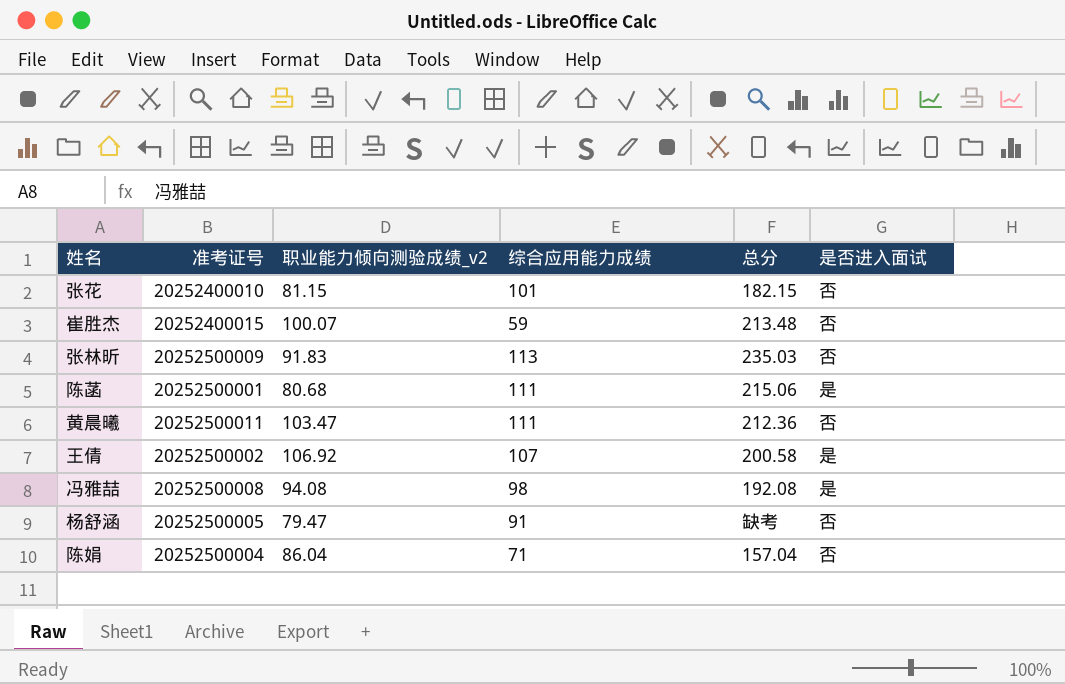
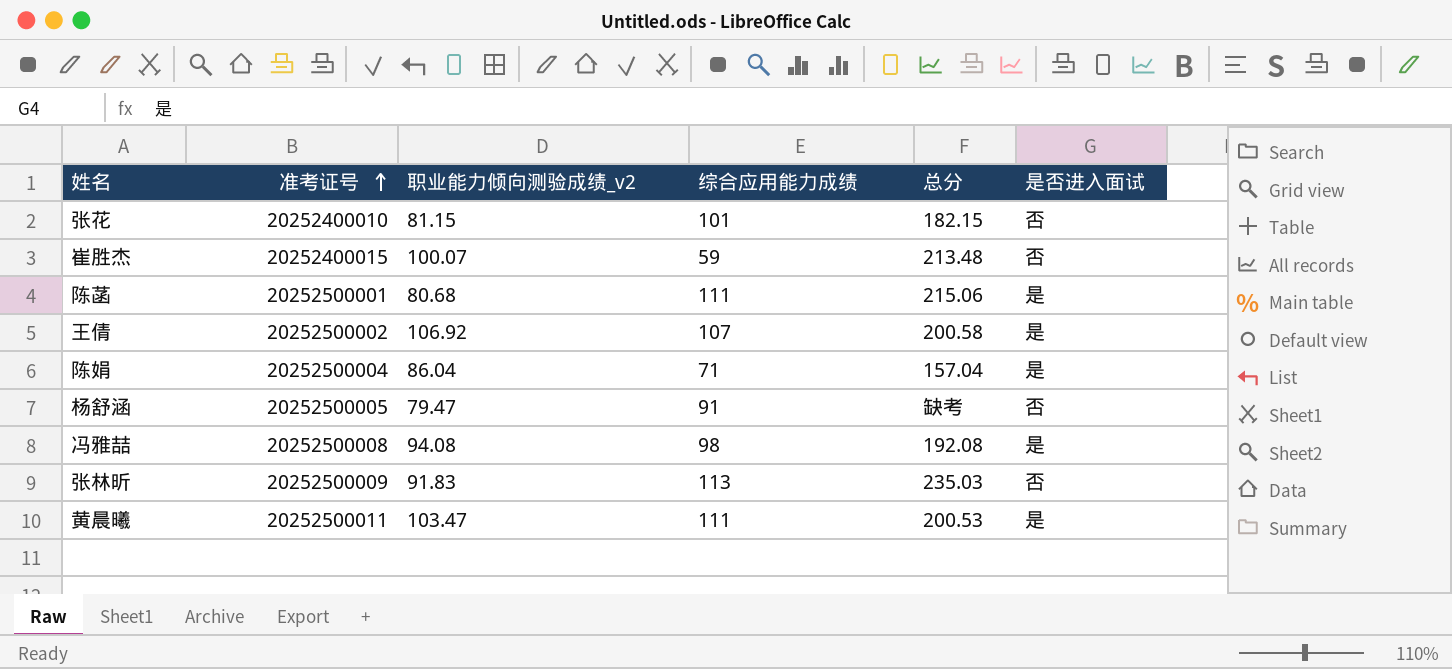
row order: none -> 准考证号 ascending
陈娟 | 是否进入面试: 否 -> 是
黄晨曦 | 总分: 212.36 -> 200.53
黄晨曦 | 是否进入面试: 否 -> 是

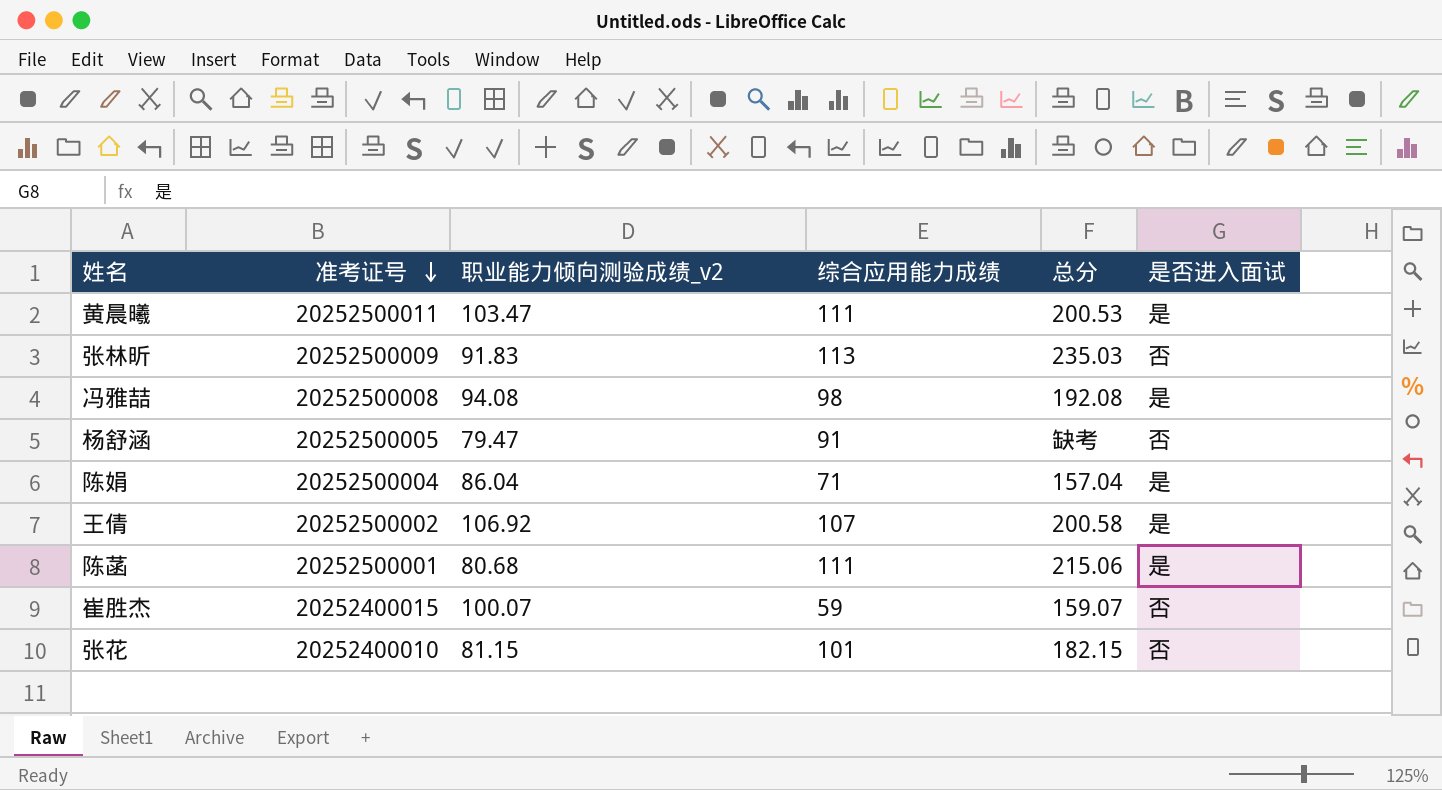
row order: 准考证号 ascending -> 准考证号 descending
崔胜杰 | 总分: 213.48 -> 159.07

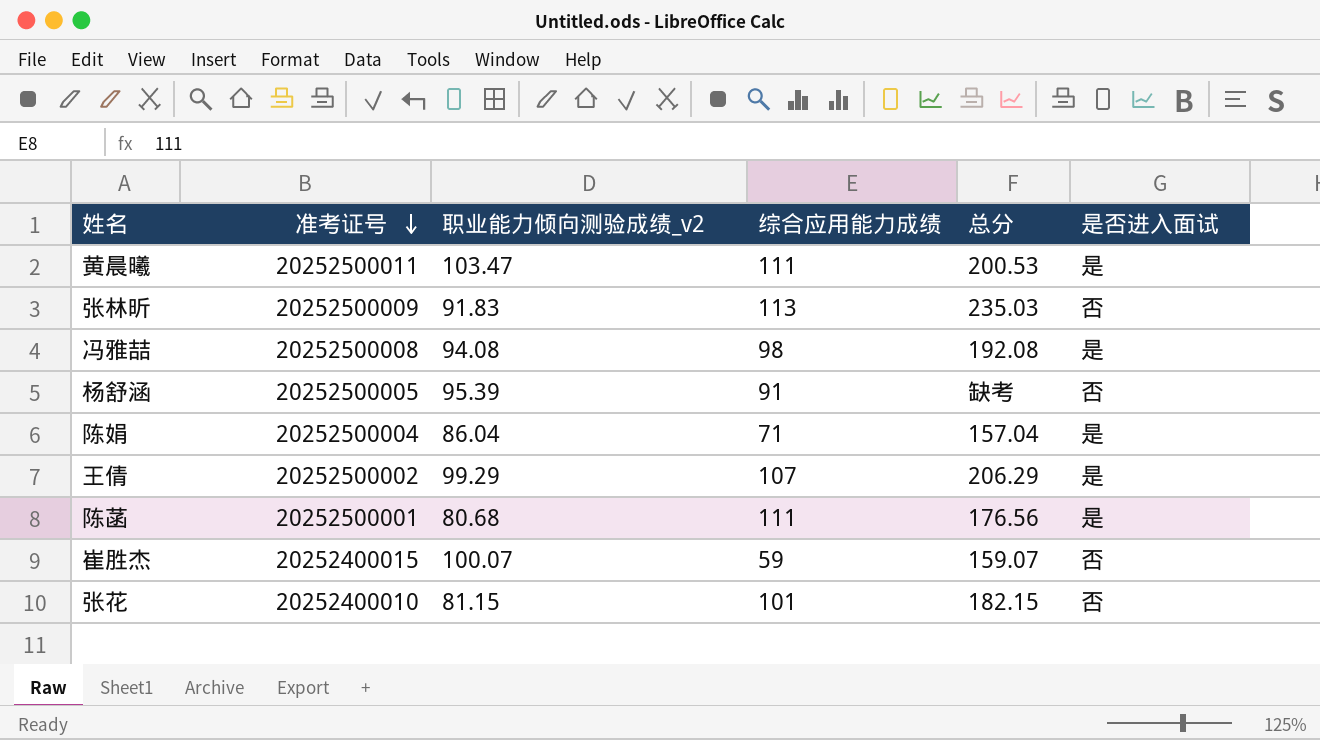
杨舒涵 | 职业能力倾向测验成绩_v2: 79.47 -> 95.39
王倩 | 职业能力倾向测验成绩_v2: 106.92 -> 99.29
王倩 | 总分: 200.58 -> 206.29
陈菡 | 总分: 215.06 -> 176.56

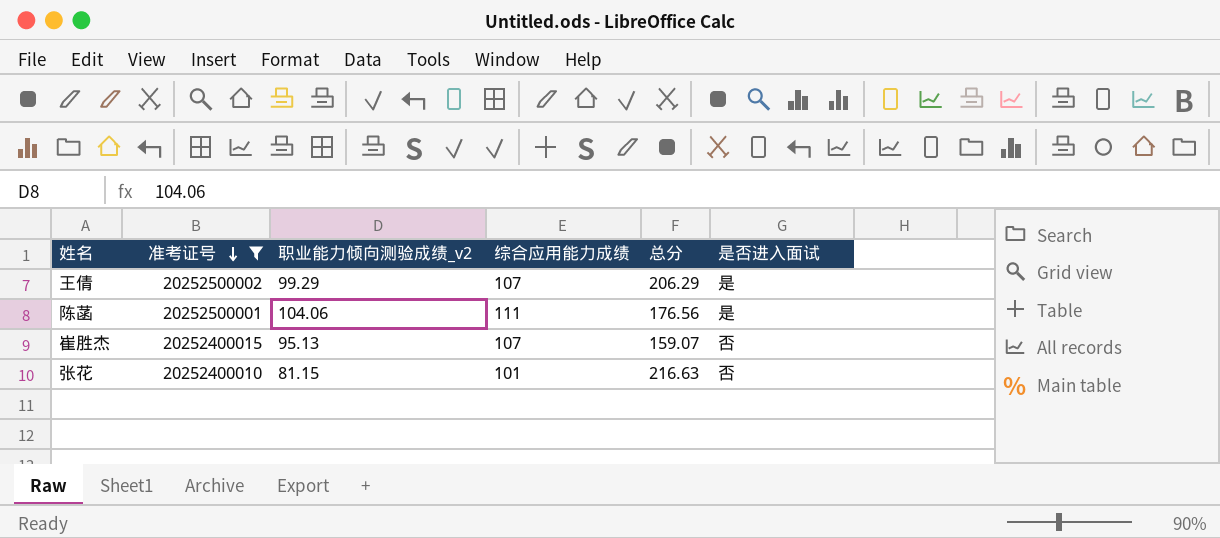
filter: none -> 准考证号 <= 20252500002
陈菡 | 职业能力倾向测验成绩_v2: 80.68 -> 104.06
崔胜杰 | 职业能力倾向测验成绩_v2: 100.07 -> 95.13
崔胜杰 | 综合应用能力成绩: 59 -> 107
张花 | 总分: 182.15 -> 216.63

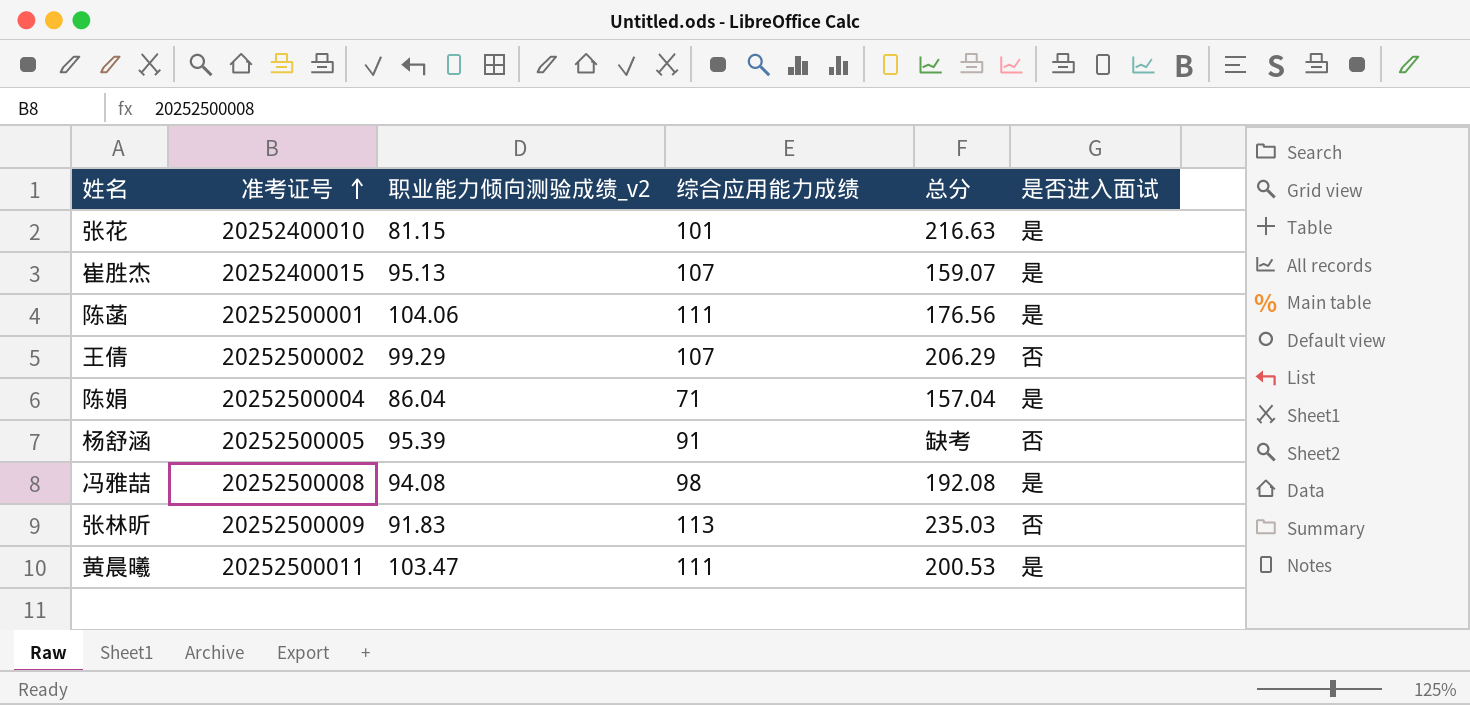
filter: 准考证号 <= 20252500002 -> none
row order: 准考证号 descending -> 准考证号 ascending
张花 | 是否进入面试: 否 -> 是
崔胜杰 | 是否进入面试: 否 -> 是
王倩 | 是否进入面试: 是 -> 否

